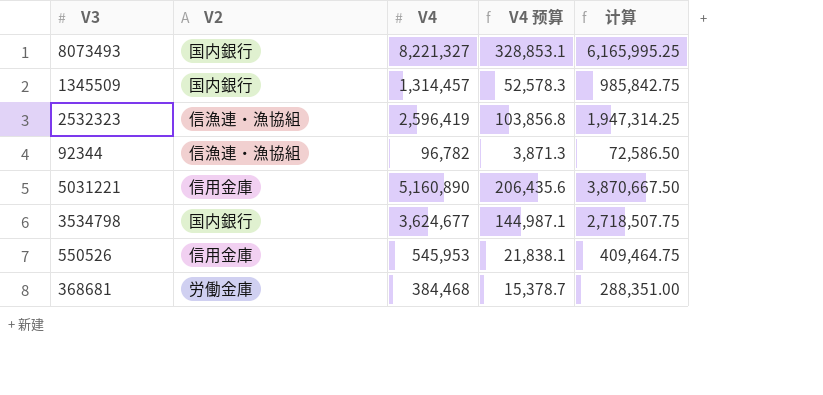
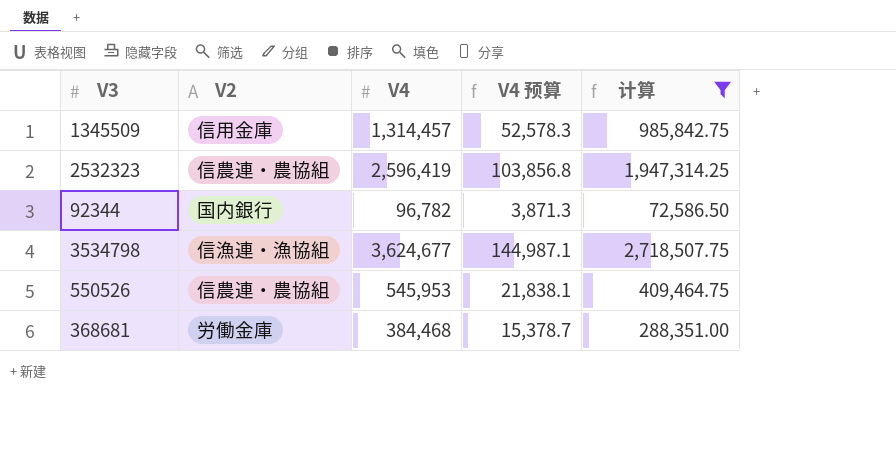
filter: none -> 计算 <= 2,718,507.75
1345509 | V2: 国内銀行 -> 信用金庫
2532323 | V2: 信漁連・漁協組 -> 信農連・農協組
92344 | V2: 信漁連・漁協組 -> 国内銀行
3534798 | V2: 国内銀行 -> 信漁連・漁協組
550526 | V2: 信用金庫 -> 信農連・農協組

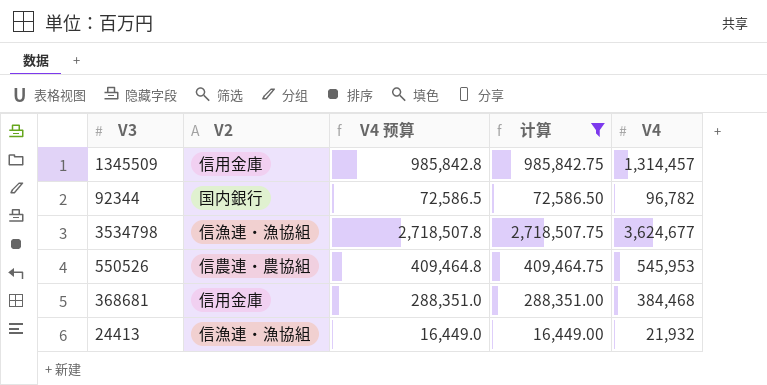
column V4 预算 | formula: [V4] * 0.04 -> [V4] * 0.75
column V4 | position: 3 -> 5
row 2532323: 信農連・農協組 | 2,596,419 | 103,856.8 | 1,947,314.25 -> none
368681 | V2: 労働金庫 -> 信用金庫
row 24413: none -> 信漁連・漁協組 | 16,449.0 | 16,449.00 | 21,932

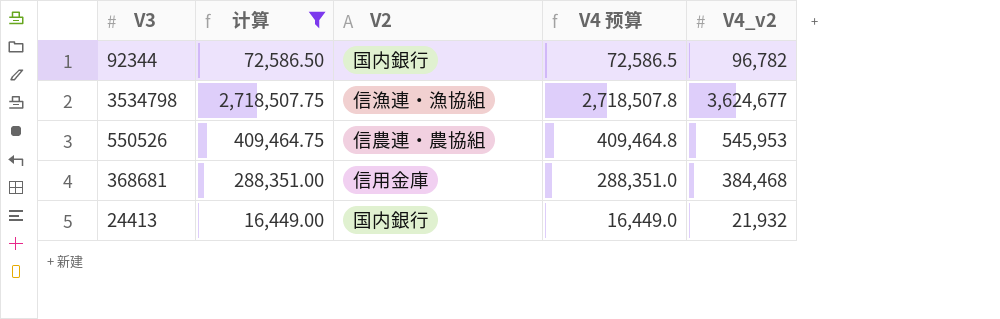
column 计算 | position: 4 -> 2
column name: V4 -> V4_v2
row 1345509: 信用金庫 | 985,842.8 | 985,842.75 | 1,314,457 -> none
24413 | V2: 信漁連・漁協組 -> 国内銀行

